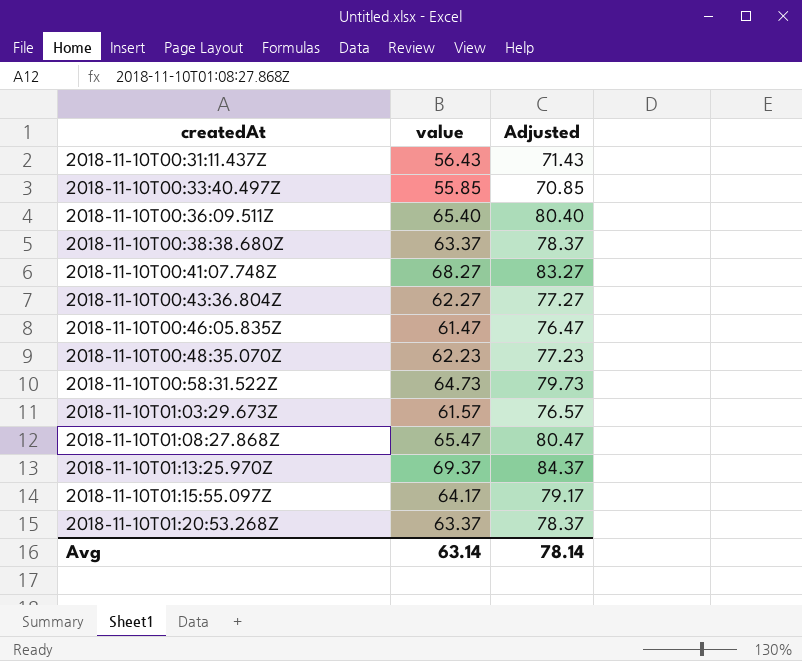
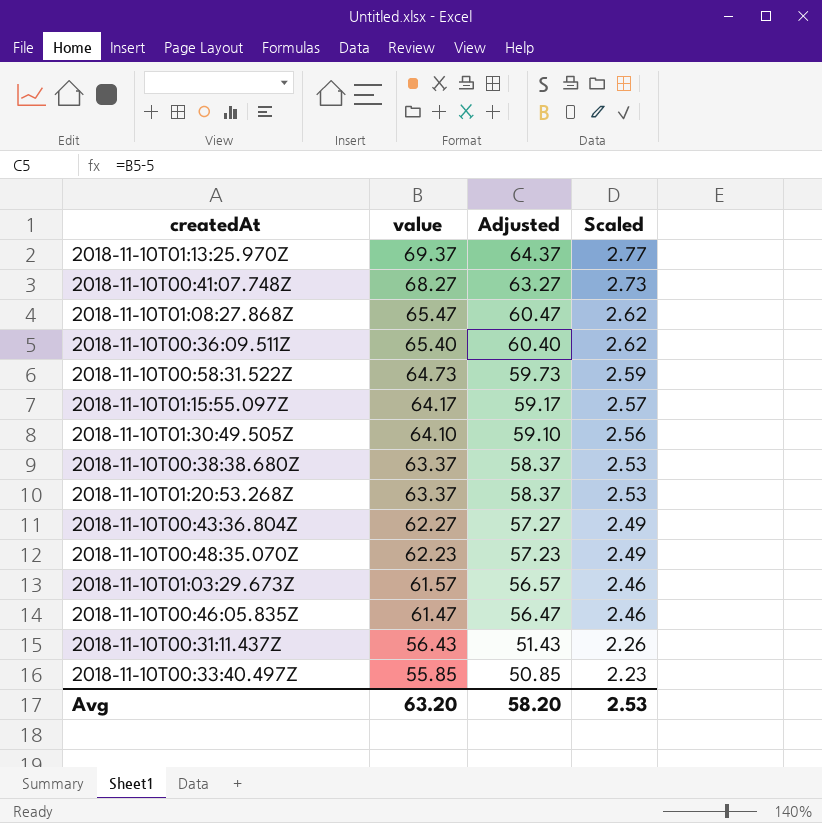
row order: createdAt ascending -> value descending
column Adjusted | formula: [value] + 15 -> [value] - 5
column Scaled | formula: none -> [value] * 0.04
row 2018-11-10T01:30:49.505Z: none -> 64.10 | 59.10 | 2.56
Avg | value: 63.14 -> 63.20
Avg | Adjusted: 78.14 -> 58.20

